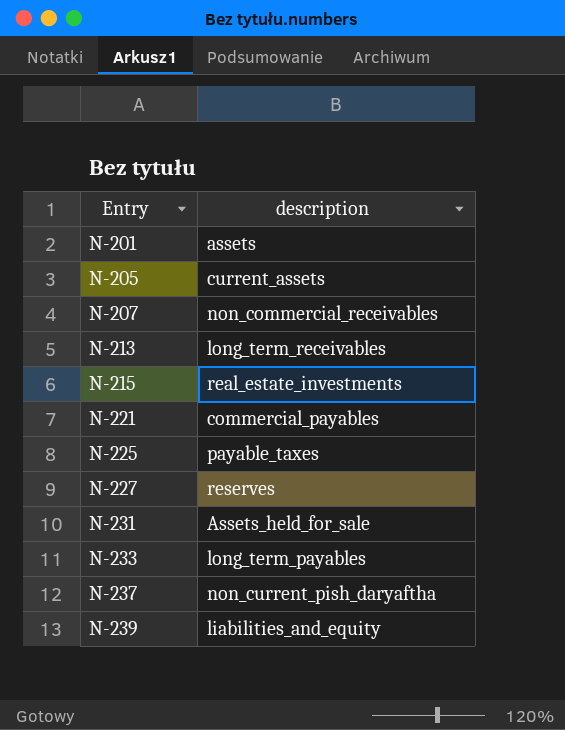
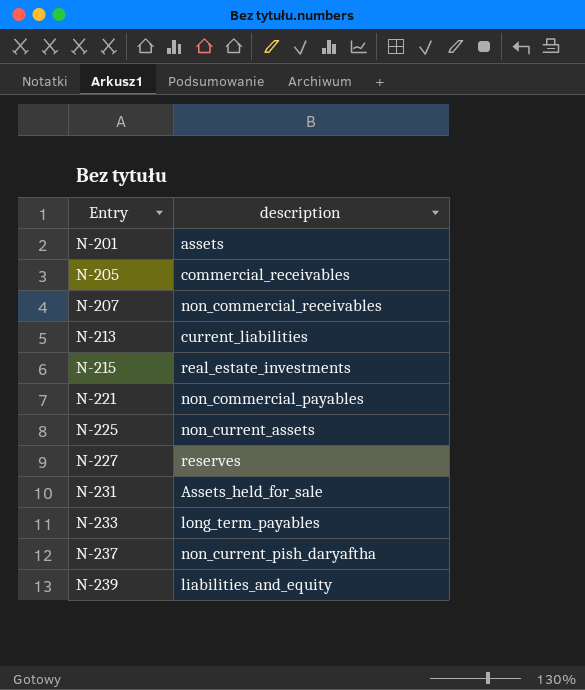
N-205 | description: current_assets -> commercial_receivables
N-213 | description: long_term_receivables -> current_liabilities
N-221 | description: commercial_payables -> non_commercial_payables
N-225 | description: payable_taxes -> non_current_assets

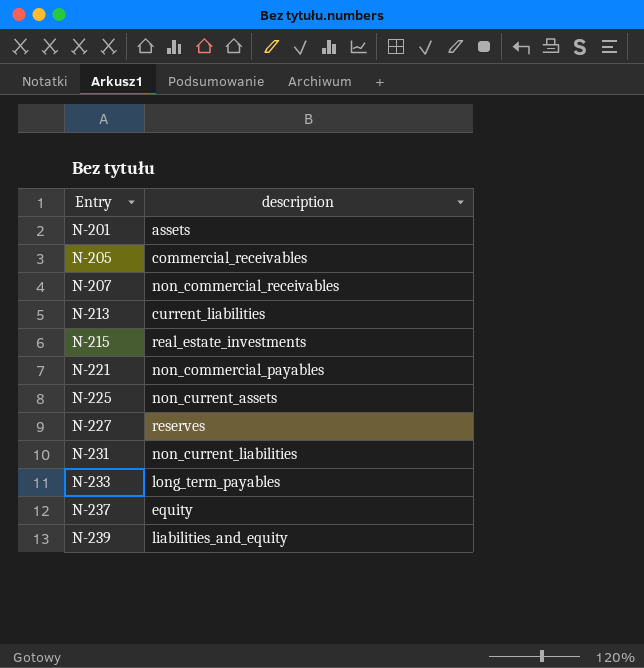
N-231 | description: Assets_held_for_sale -> non_current_liabilities
N-237 | description: non_current_pish_daryaftha -> equity

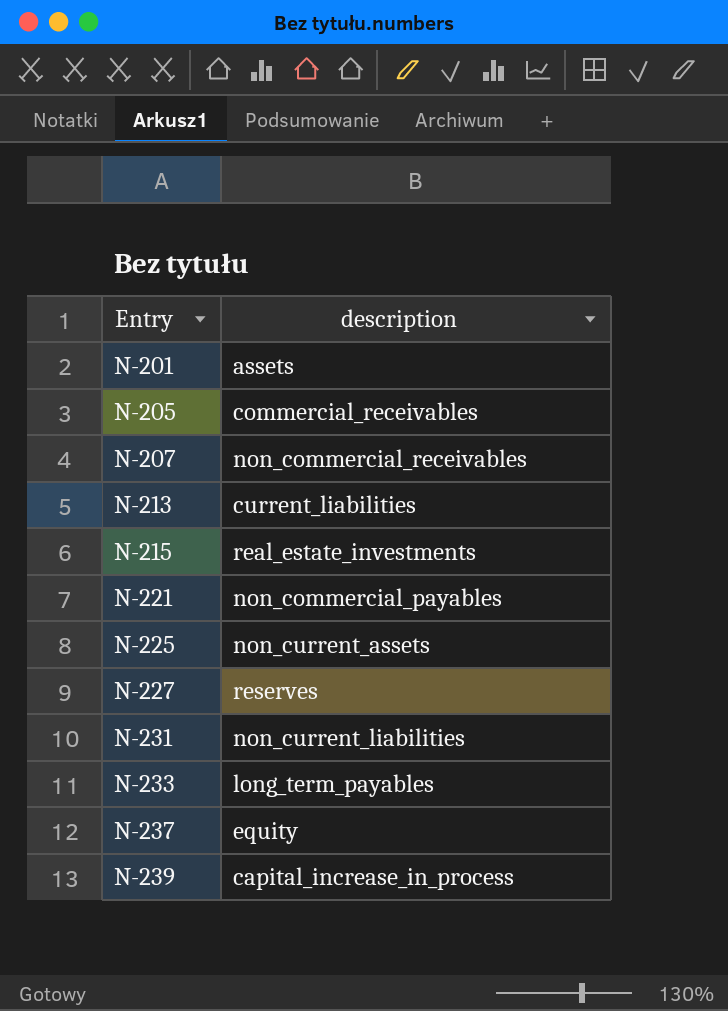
N-239 | description: liabilities_and_equity -> capital_increase_in_process

